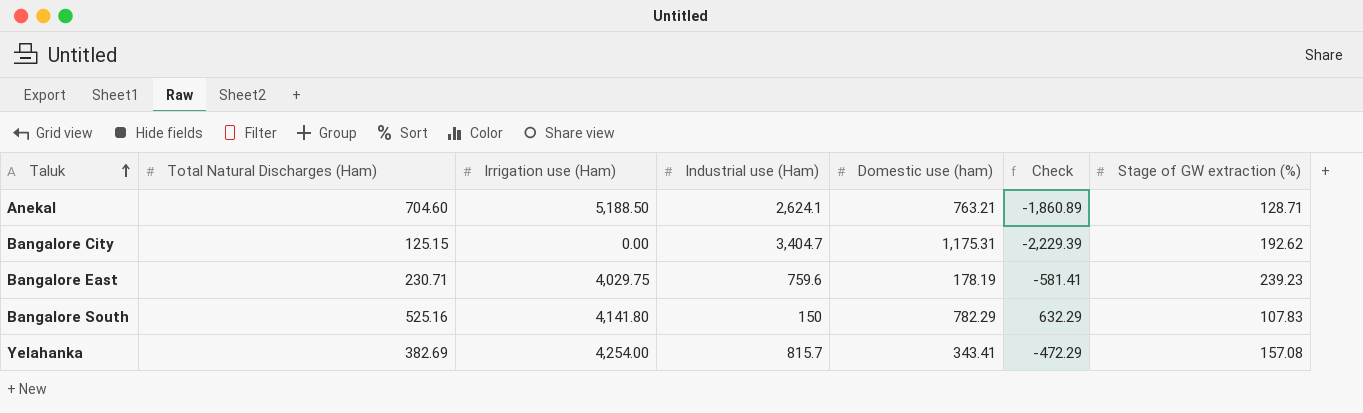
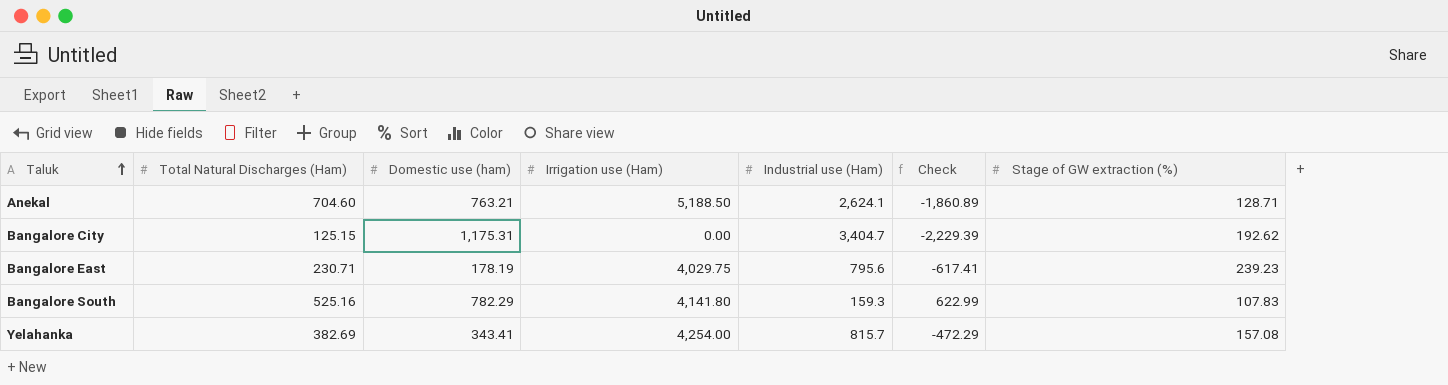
column Domestic use (ham) | position: 5 -> 3
Bangalore East | Industrial use (Ham): 759.6 -> 795.6
Bangalore East | Check: -581.41 -> -617.41
Bangalore South | Industrial use (Ham): 150 -> 159.3
Bangalore South | Check: 632.29 -> 622.99

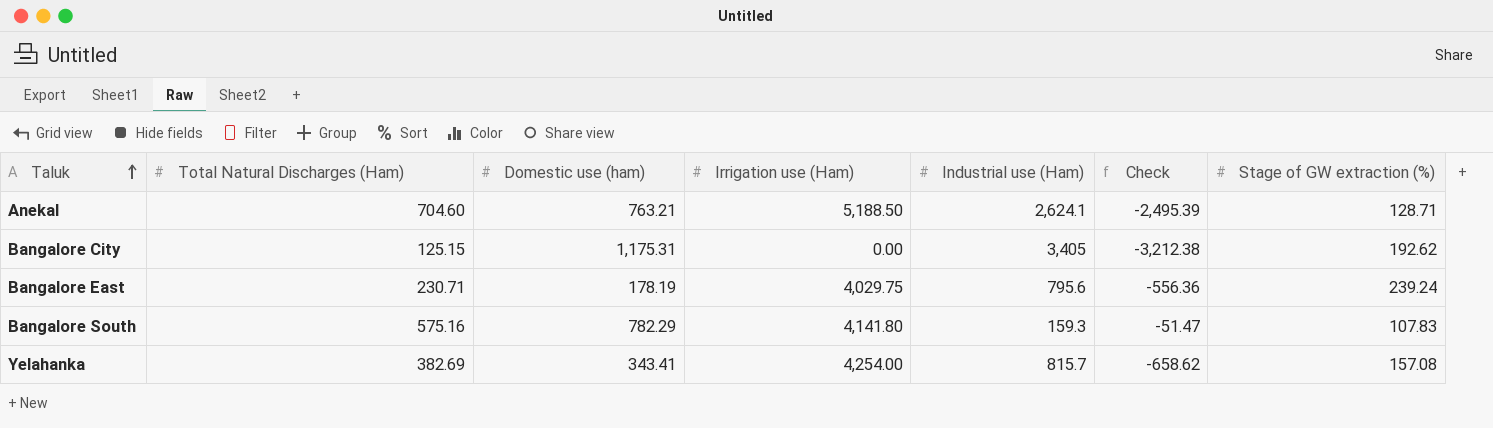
column Check | formula: [Domestic use (ham)] - [Industrial use (Ham)] -> [Stage of GW extraction (%)] - [Industrial use (Ham)]
Bangalore City | Industrial use (Ham): 3,404.7 -> 3,405
Bangalore East | Stage of GW extraction (%): 239.23 -> 239.24
Bangalore South | Total Natural Discharges (Ham): 525.16 -> 575.16

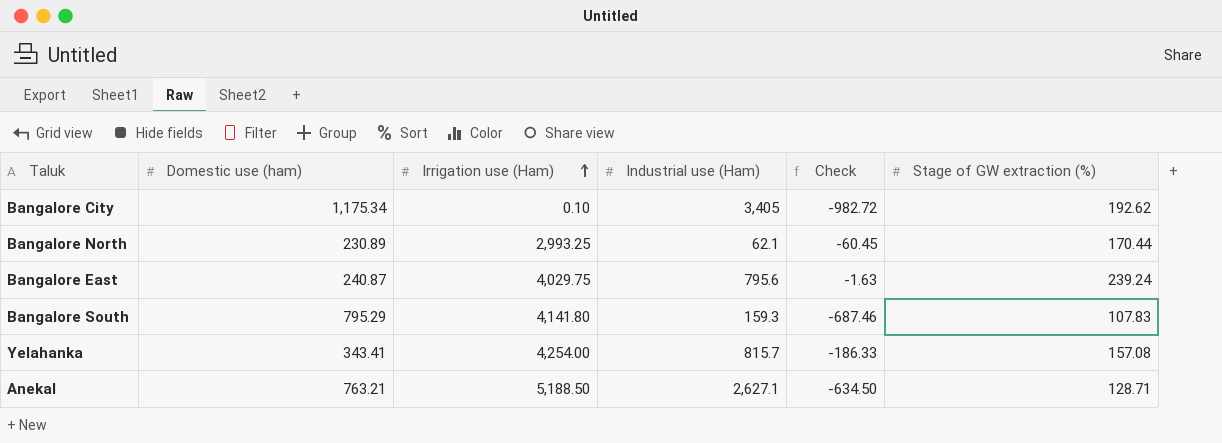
row order: Taluk ascending -> Irrigation use (Ham) ascending
column Total Natural Discharges (Ham) | position: 2 -> none
column Check | formula: [Stage of GW extraction (%)] - [Industrial use (Ham)] -> [Stage of GW extraction (%)] - [Domestic use (ham)]
Bangalore City | Domestic use (ham): 1,175.31 -> 1,175.34
Bangalore City | Irrigation use (Ham): 0.00 -> 0.10
row Bangalore North: none -> 230.89 | 2,993.25 | 62.1 | -60.45 | 170.44
Bangalore East | Domestic use (ham): 178.19 -> 240.87
Bangalore South | Domestic use (ham): 782.29 -> 795.29
Anekal | Industrial use (Ham): 2,624.1 -> 2,627.1

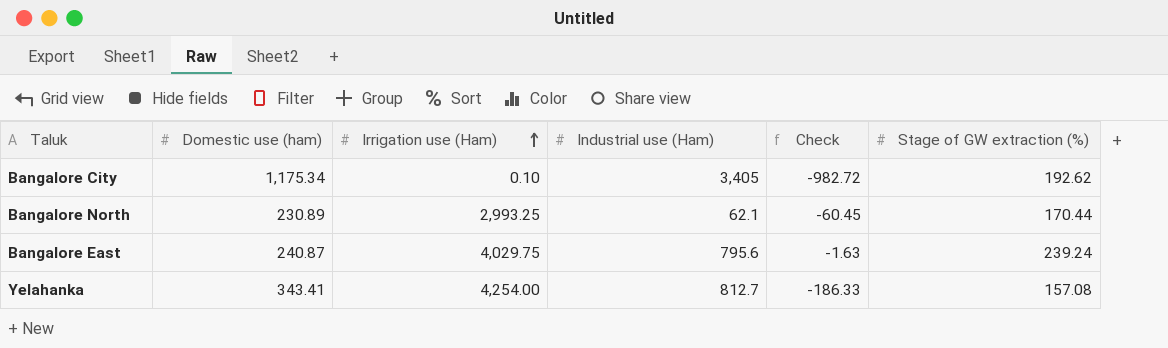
row Bangalore South: 795.29 | 4,141.80 | 159.3 | -687.46 | 107.83 -> none
row Anekal: 763.21 | 5,188.50 | 2,627.1 | -634.50 | 128.71 -> none
Yelahanka | Industrial use (Ham): 815.7 -> 812.7

